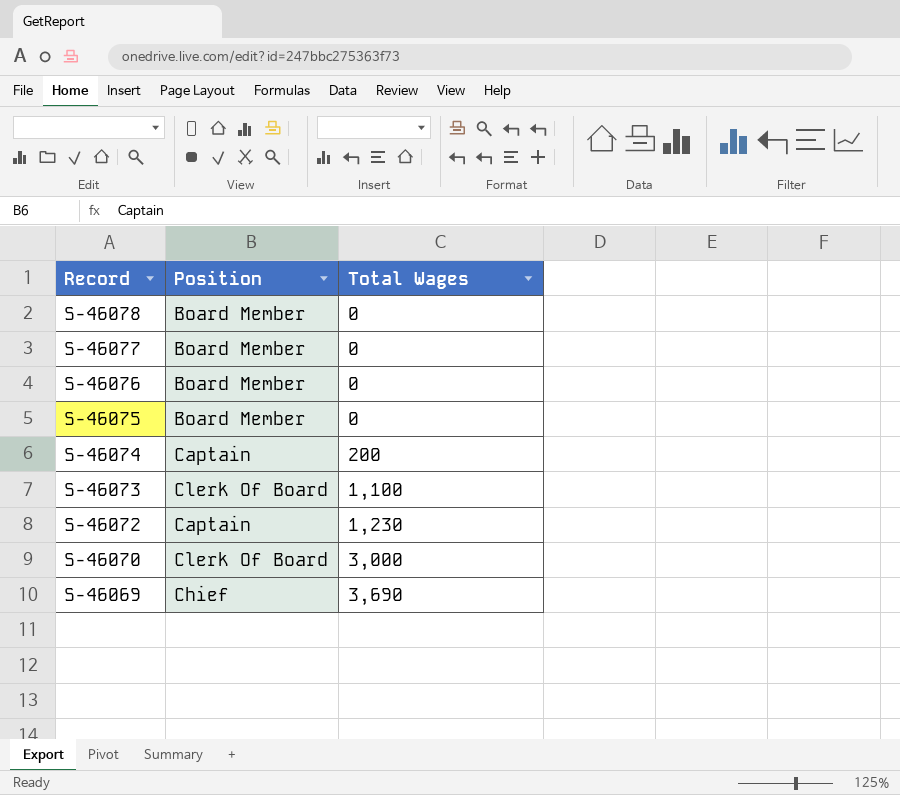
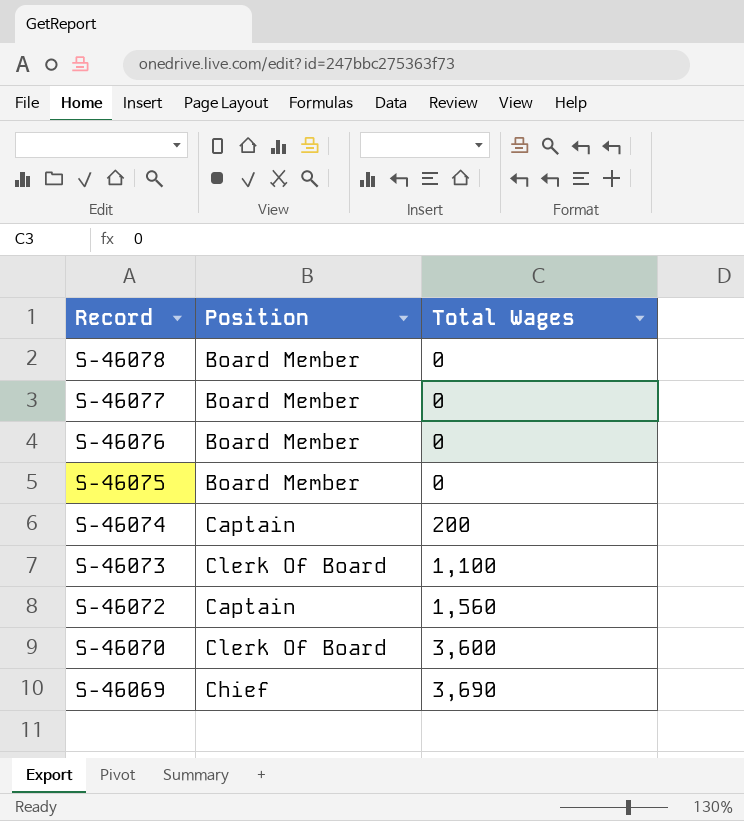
S-46072 | Total Wages: 1,230 -> 1,560
S-46070 | Total Wages: 3,000 -> 3,600

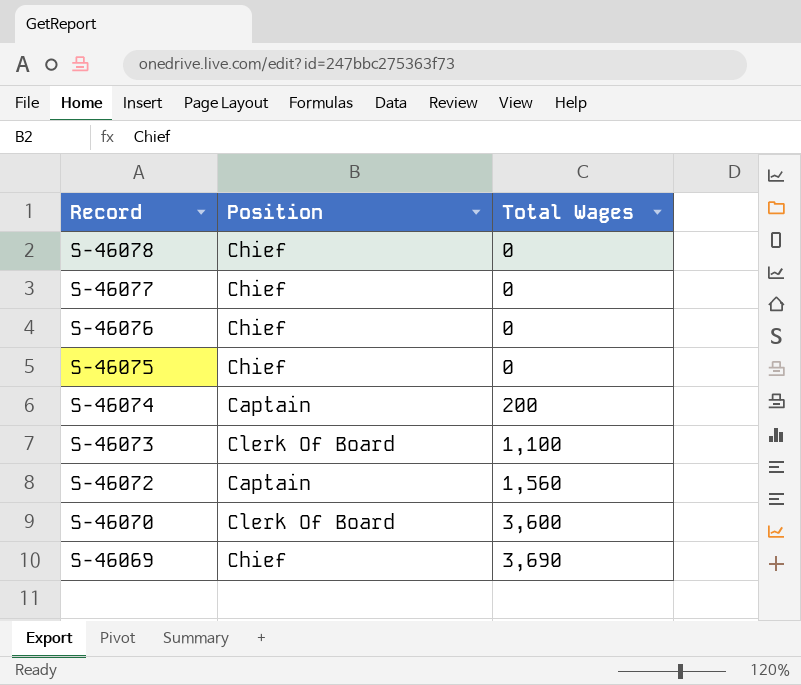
S-46078 | Position: Board Member -> Chief
S-46077 | Position: Board Member -> Chief
S-46076 | Position: Board Member -> Chief
S-46075 | Position: Board Member -> Chief

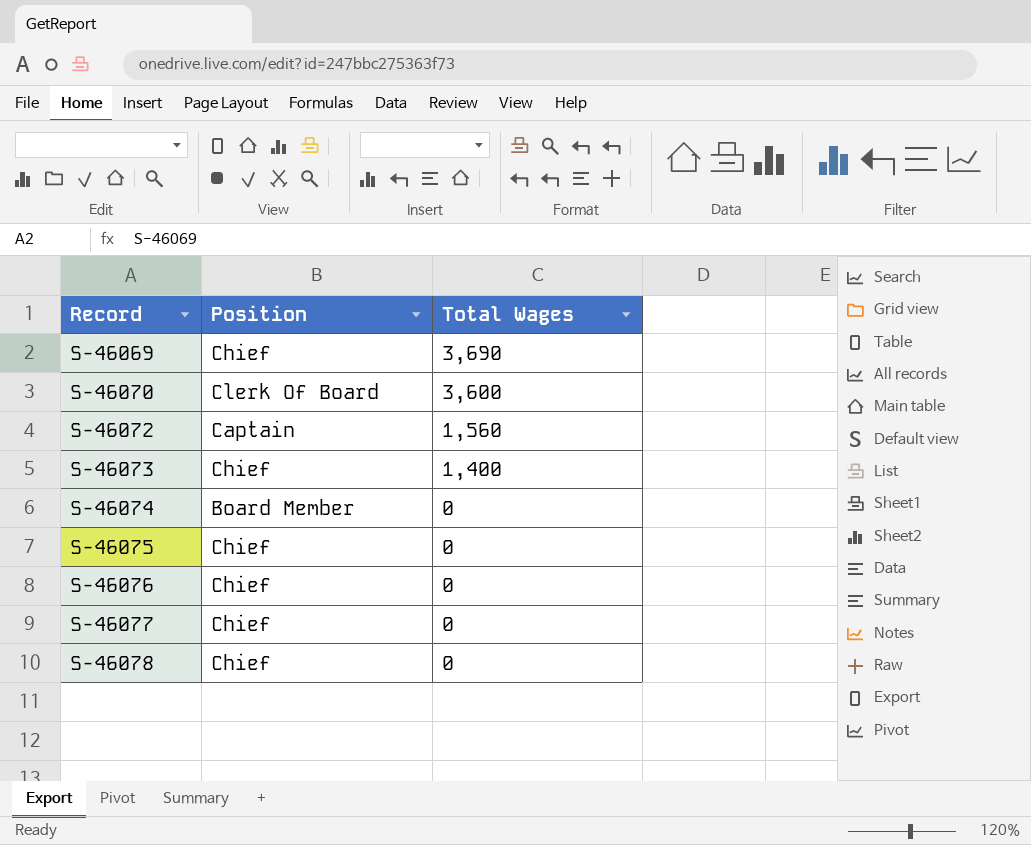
row order: Record descending -> Record ascending
S-46073 | Position: Clerk Of Board -> Chief
S-46073 | Total Wages: 1,100 -> 1,400
S-46074 | Position: Captain -> Board Member
S-46074 | Total Wages: 200 -> 0

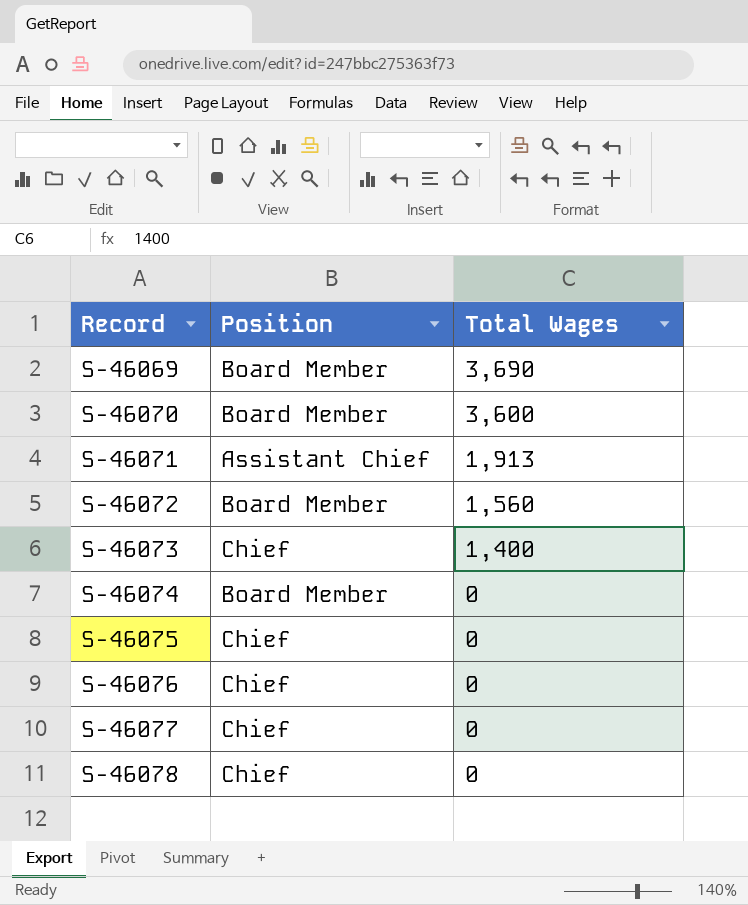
S-46069 | Position: Chief -> Board Member
S-46070 | Position: Clerk Of Board -> Board Member
row S-46071: none -> Assistant Chief | 1,913
S-46072 | Position: Captain -> Board Member

